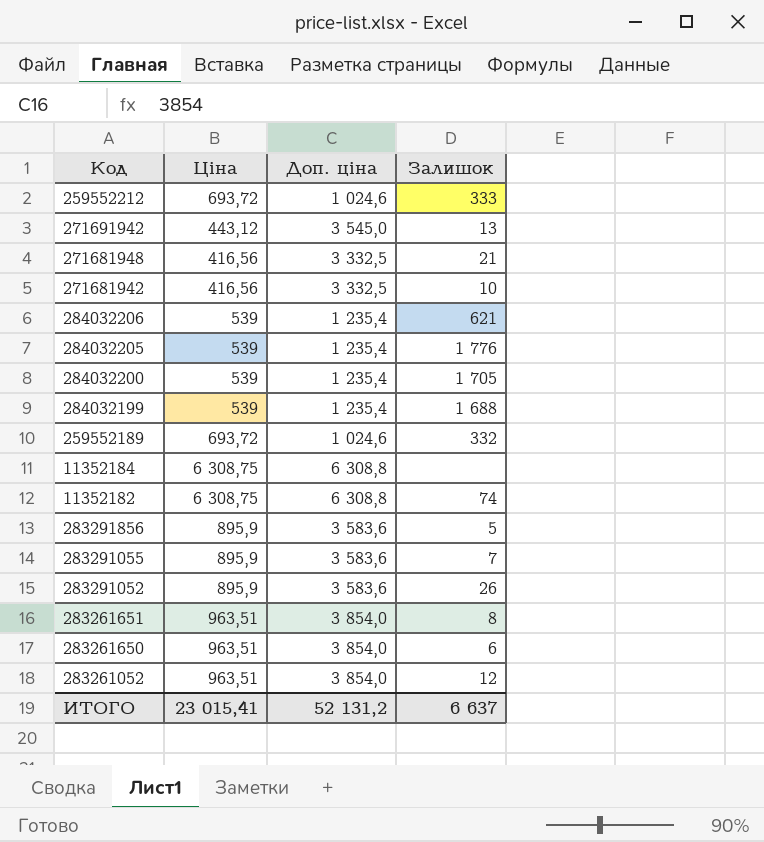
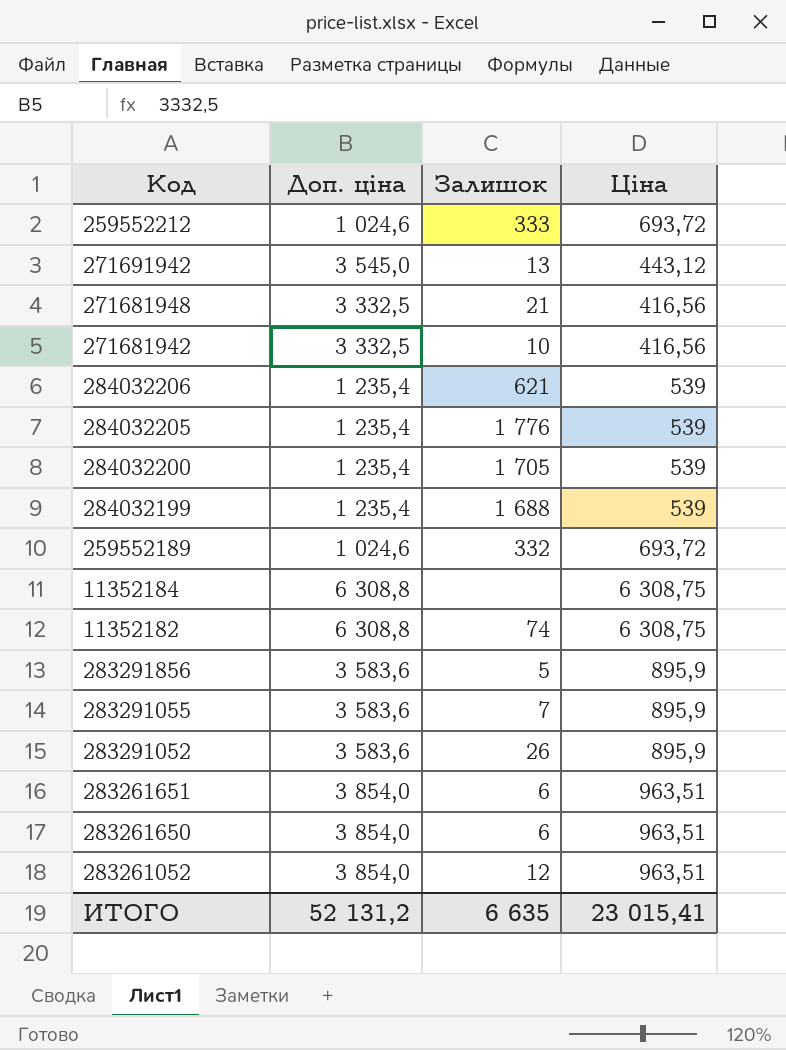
column Ціна | position: 2 -> 4
283261651 | Залишок: 8 -> 6
ИТОГО | Залишок: 6 637 -> 6 635

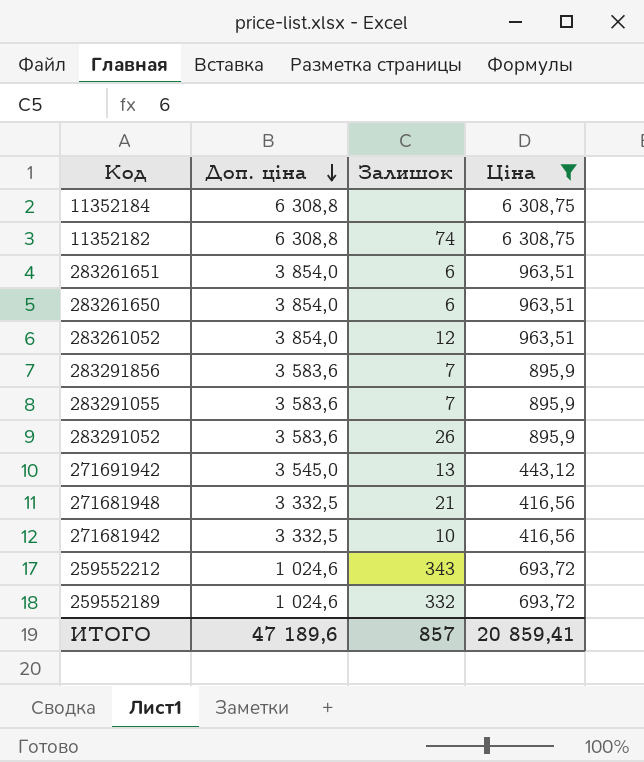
filter: none -> Ціна != 539
row order: none -> Доп. ціна descending
283291856 | Залишок: 5 -> 7
259552212 | Залишок: 333 -> 343
ИТОГО | Доп. ціна: 52 131,2 -> 47 189,6
ИТОГО | Залишок: 6 635 -> 857
ИТОГО | Ціна: 23 015,41 -> 20 859,41

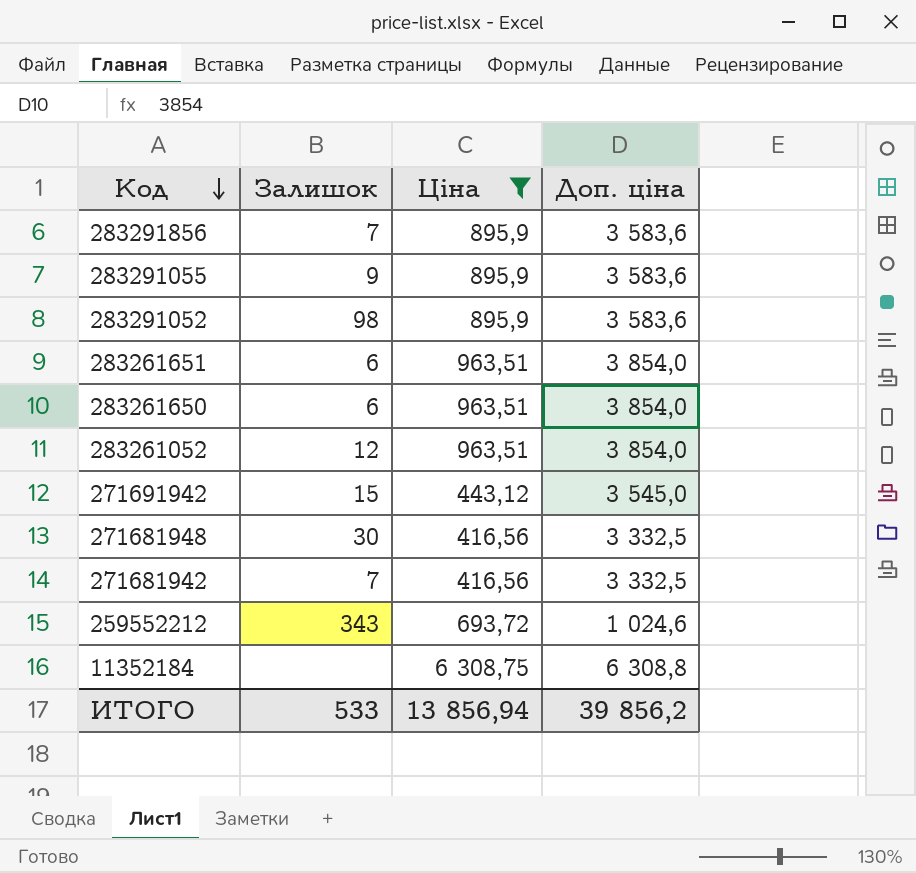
row order: Доп. ціна descending -> Код descending
column Доп. ціна | position: 2 -> 4
row 11352182: 6 308,8 | 74 | 6 308,75 -> none
row 259552189: 1 024,6 | 332 | 693,72 -> none
283291055 | Залишок: 7 -> 9
283291052 | Залишок: 26 -> 98
271691942 | Залишок: 13 -> 15
271681948 | Залишок: 21 -> 30
271681942 | Залишок: 10 -> 7
ИТОГО | Залишок: 857 -> 533
ИТОГО | Ціна: 20 859,41 -> 13 856,94
ИТОГО | Доп. ціна: 47 189,6 -> 39 856,2

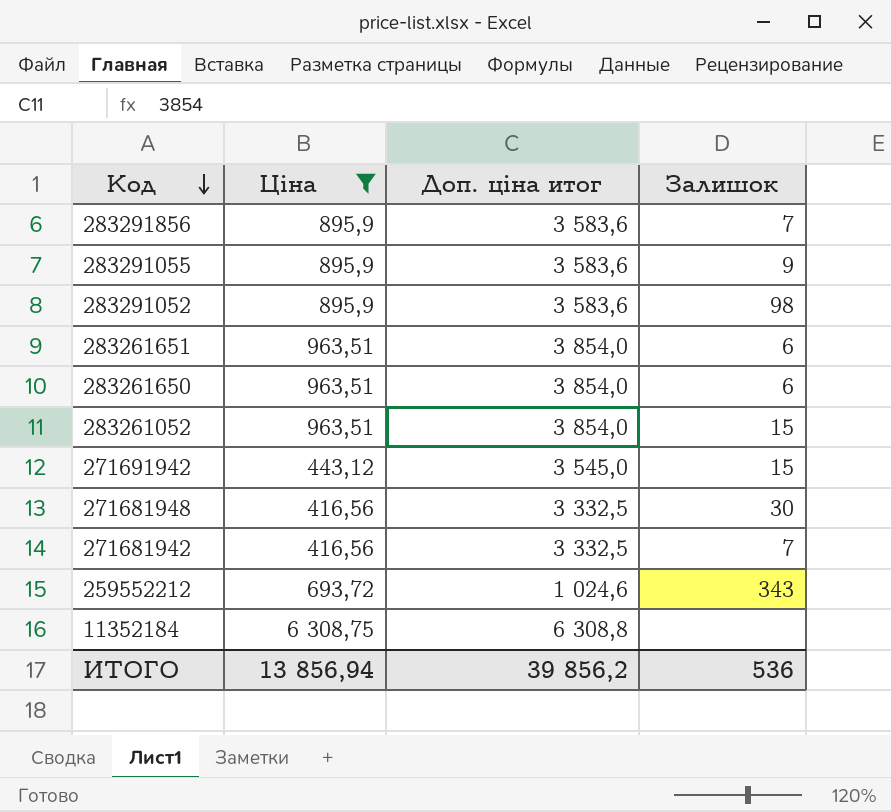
column name: Доп. ціна -> Доп. ціна итог
column Залишок | position: 2 -> 4
283261052 | Залишок: 12 -> 15
ИТОГО | Залишок: 533 -> 536

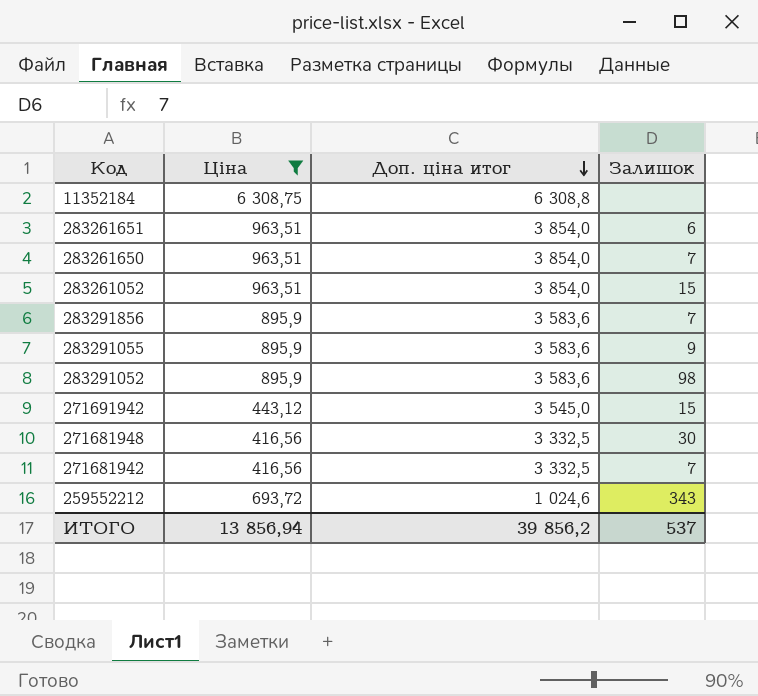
row order: Код descending -> Доп. ціна итог descending
283261650 | Залишок: 6 -> 7
ИТОГО | Залишок: 536 -> 537

